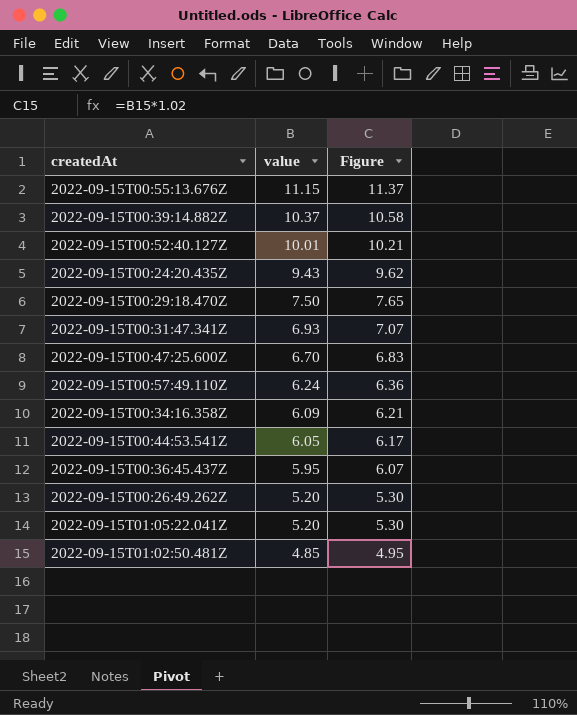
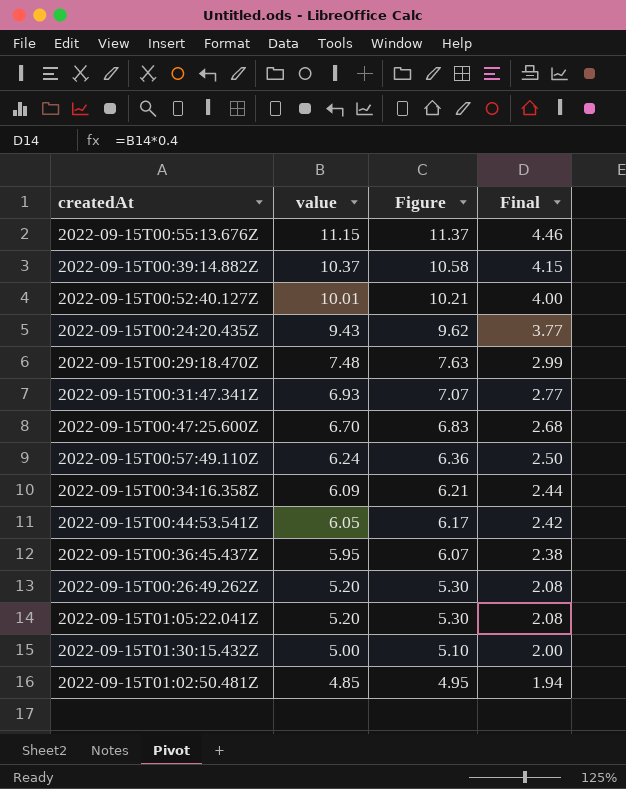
column Final | formula: none -> [value] * 0.4
2022-09-15T00:29:18.470Z | value: 7.50 -> 7.48
2022-09-15T00:29:18.470Z | Figure: 7.65 -> 7.63
row 2022-09-15T01:30:15.432Z: none -> 5.00 | 5.10 | 2.00

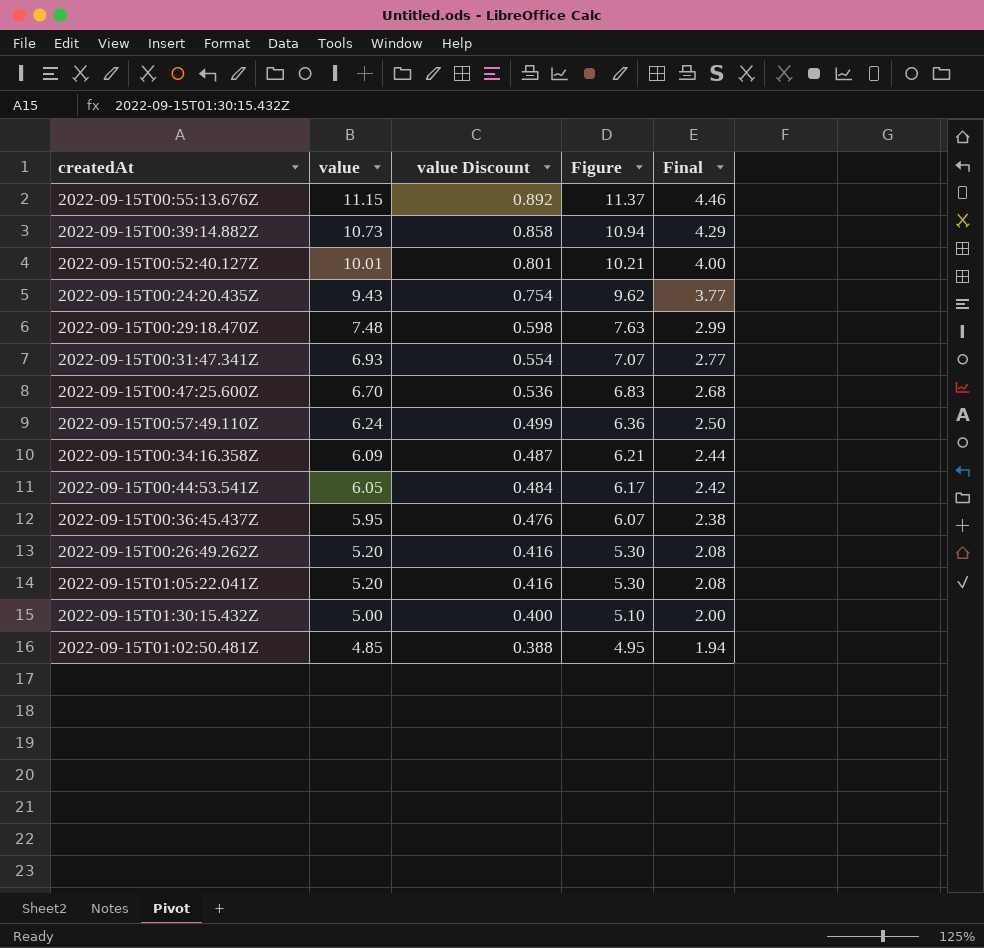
column value Discount | formula: none -> [value] * 0.08
2022-09-15T00:39:14.882Z | value: 10.37 -> 10.73
2022-09-15T00:39:14.882Z | Figure: 10.58 -> 10.94
2022-09-15T00:39:14.882Z | Final: 4.15 -> 4.29

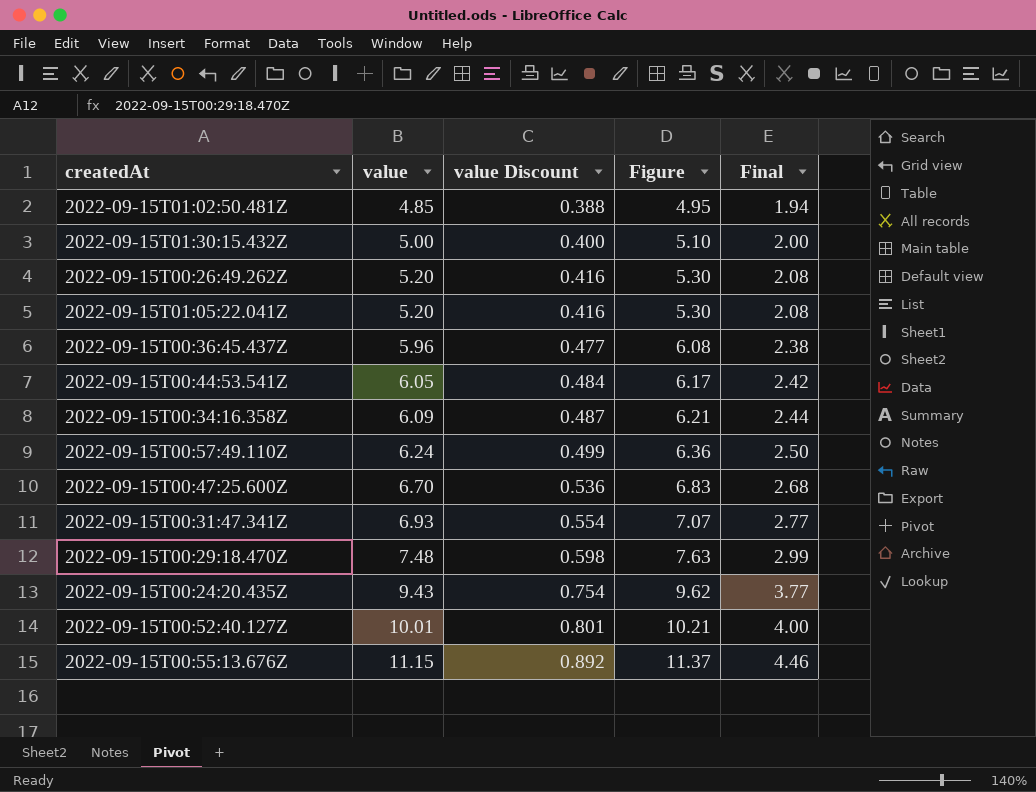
row order: value descending -> value ascending
row 2022-09-15T00:39:14.882Z: 10.73 | 0.858 | 10.94 | 4.29 -> none
2022-09-15T00:36:45.437Z | value: 5.95 -> 5.96
2022-09-15T00:36:45.437Z | value Discount: 0.476 -> 0.477
2022-09-15T00:36:45.437Z | Figure: 6.07 -> 6.08

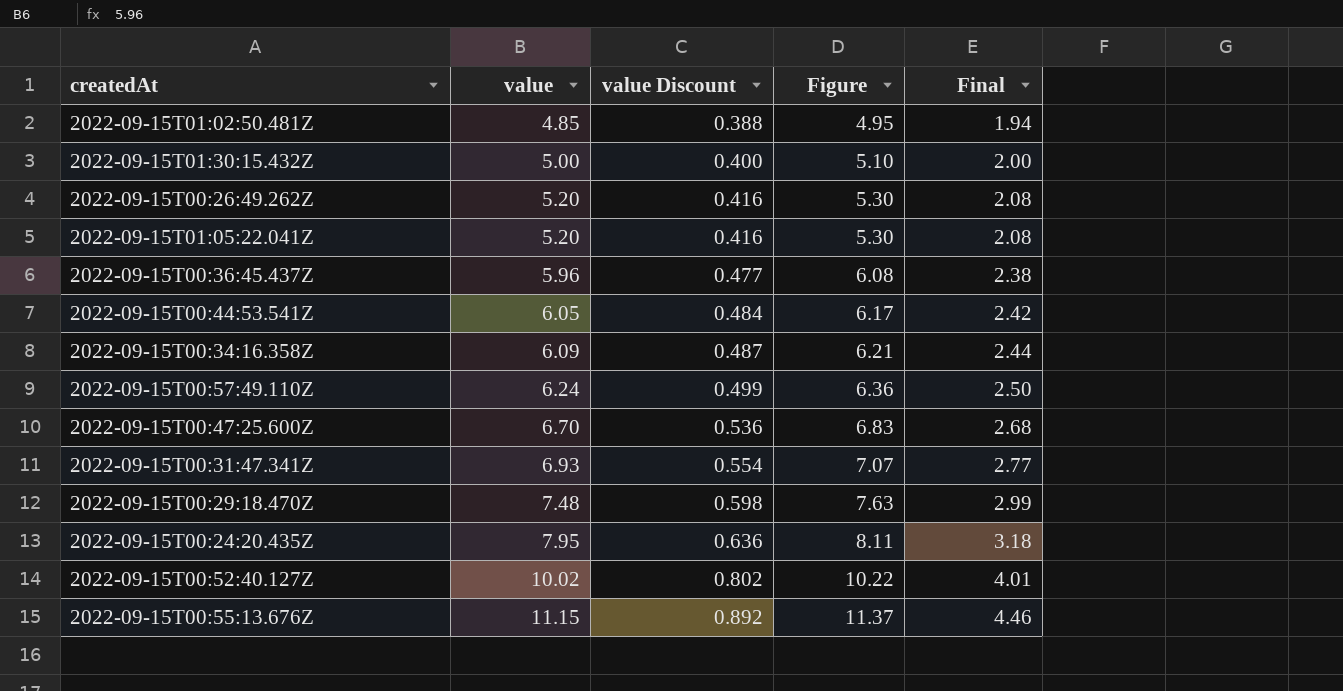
2022-09-15T00:24:20.435Z | value: 9.43 -> 7.95
2022-09-15T00:24:20.435Z | value Discount: 0.754 -> 0.636
2022-09-15T00:24:20.435Z | Figure: 9.62 -> 8.11
2022-09-15T00:24:20.435Z | Final: 3.77 -> 3.18
2022-09-15T00:52:40.127Z | value: 10.01 -> 10.02
2022-09-15T00:52:40.127Z | value Discount: 0.801 -> 0.802
2022-09-15T00:52:40.127Z | Figure: 10.21 -> 10.22
2022-09-15T00:52:40.127Z | Final: 4.00 -> 4.01

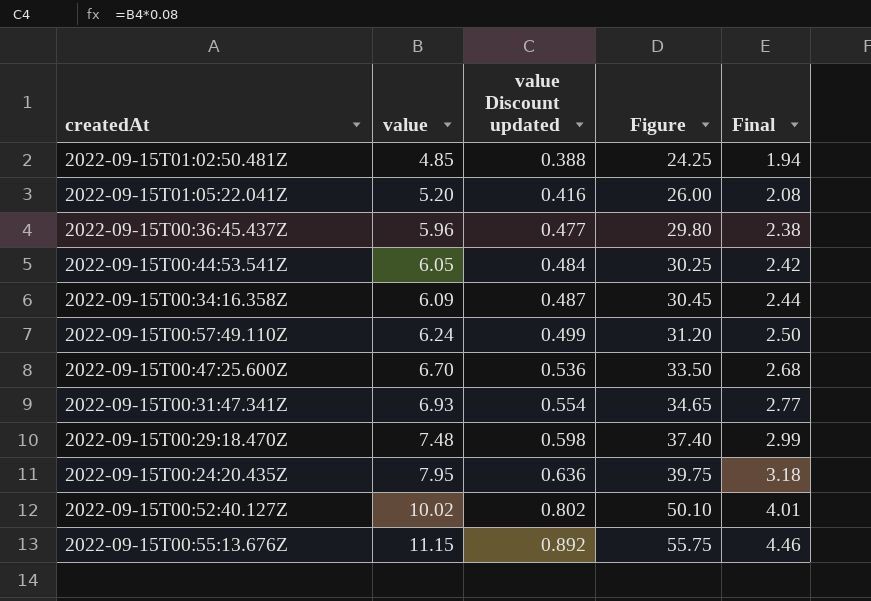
column name: value Discount -> value Discount updated
column Figure | formula: [value] * 1.02 -> [value] * 5
row 2022-09-15T01:30:15.432Z: 5.00 | 0.400 | 5.10 | 2.00 -> none
row 2022-09-15T00:26:49.262Z: 5.20 | 0.416 | 5.30 | 2.08 -> none

